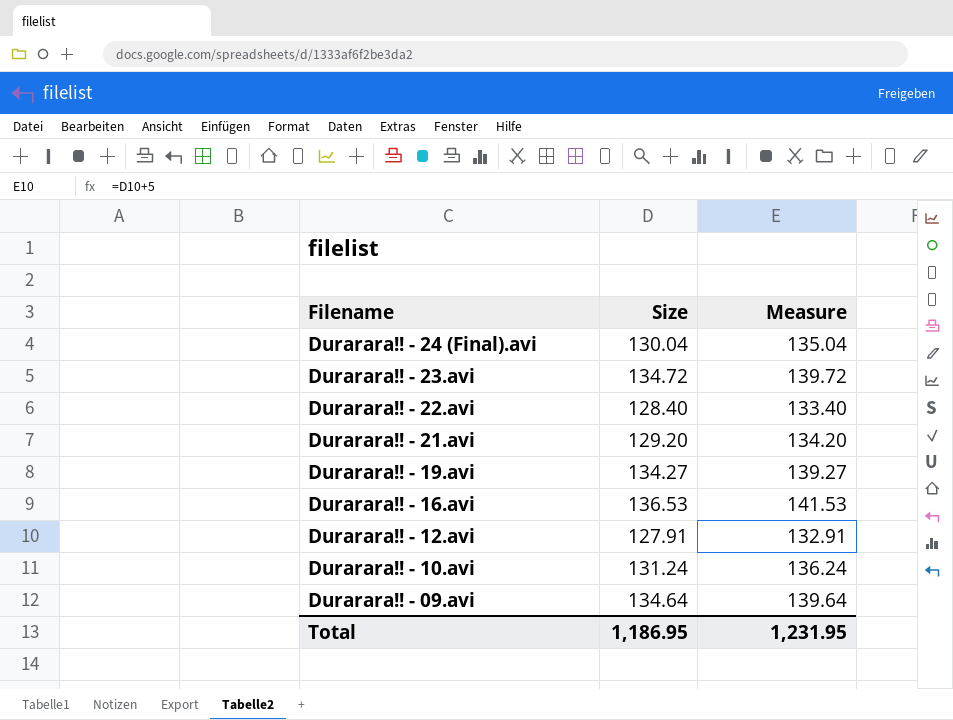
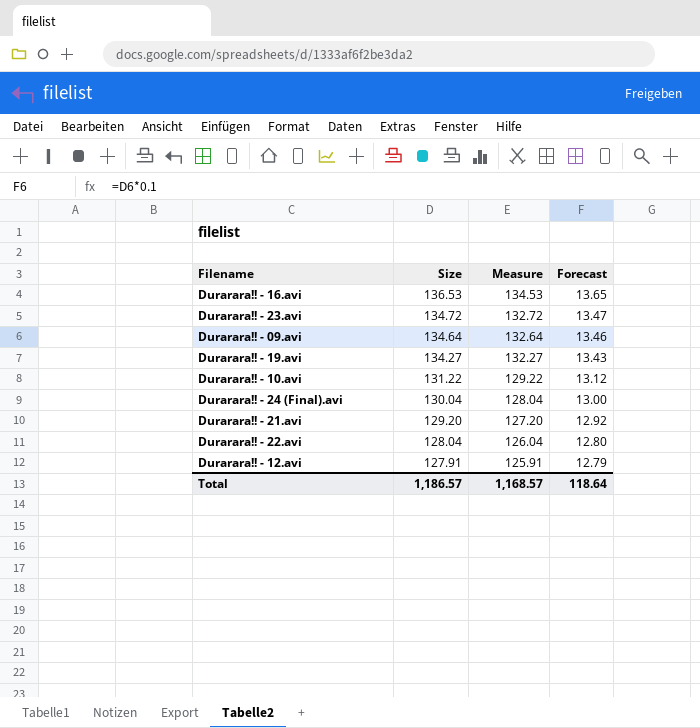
row order: Filename descending -> Size descending
column Measure | formula: [Size] + 5 -> [Size] - 2
column Forecast | formula: none -> [Size] * 0.1
Durarara!! - 10.avi | Size: 131.24 -> 131.22
Durarara!! - 22.avi | Size: 128.40 -> 128.04
Total | Size: 1,186.95 -> 1,186.57
Total | Measure: 1,231.95 -> 1,168.57

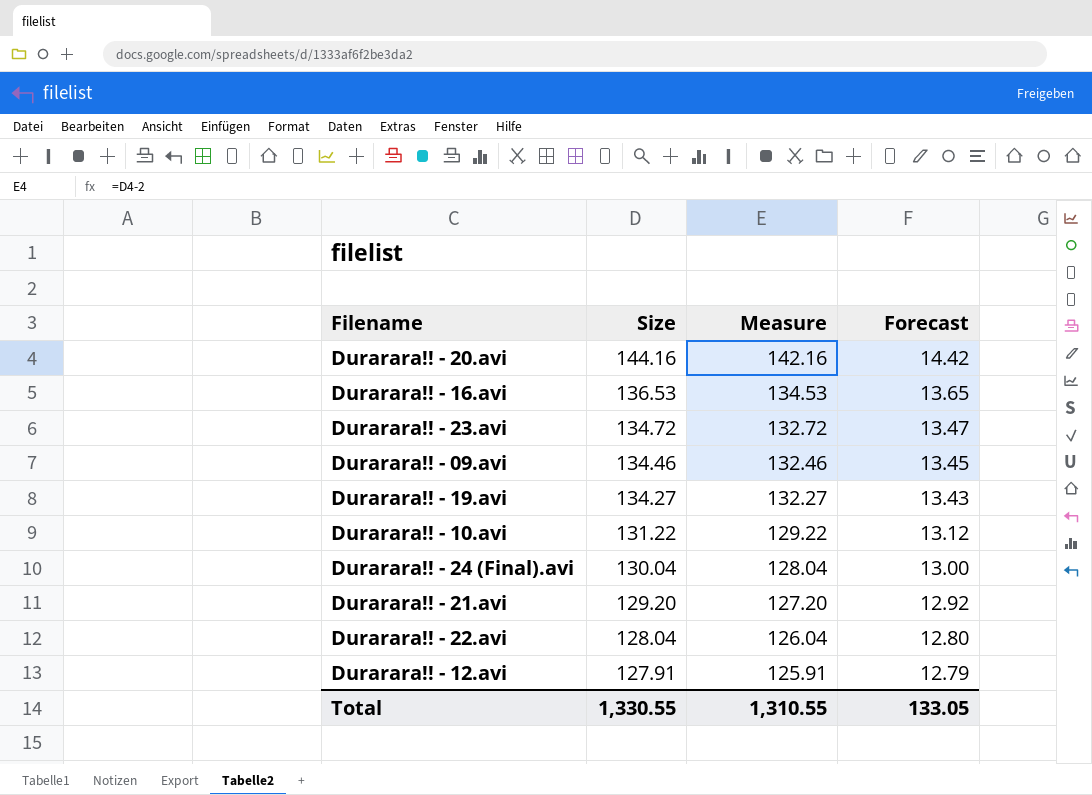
row Durarara!! - 20.avi: none -> 144.16 | 142.16 | 14.42
Durarara!! - 09.avi | Size: 134.64 -> 134.46
Durarara!! - 09.avi | Measure: 132.64 -> 132.46
Durarara!! - 09.avi | Forecast: 13.46 -> 13.45
Total | Size: 1,186.57 -> 1,330.55
Total | Measure: 1,168.57 -> 1,310.55
Total | Forecast: 118.64 -> 133.05

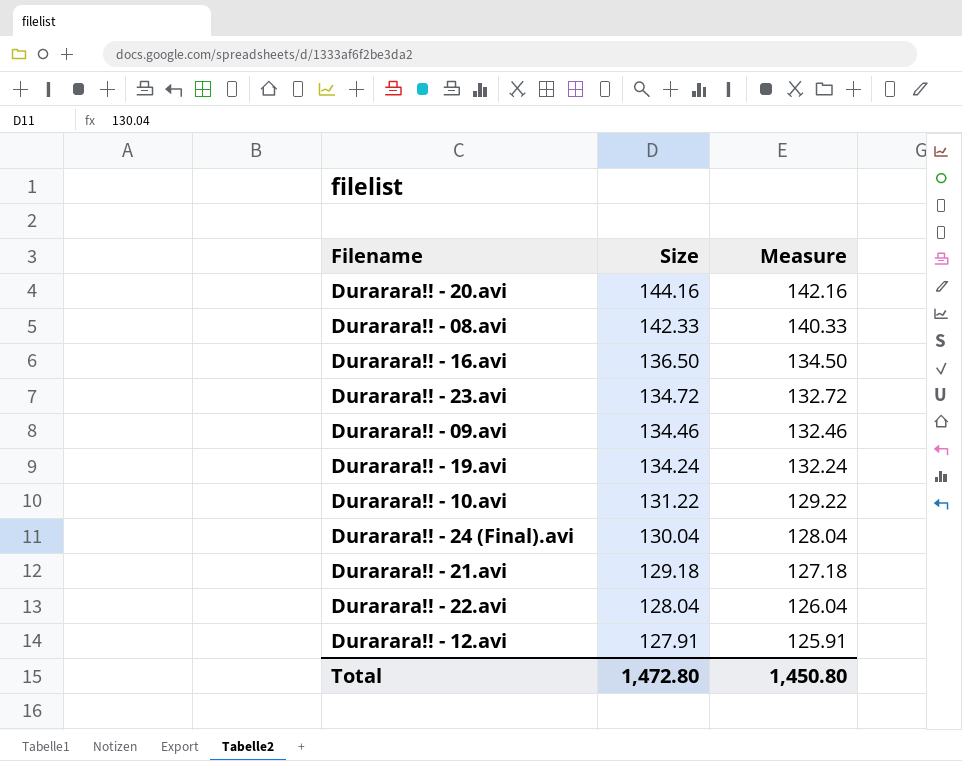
column Forecast | formula: [Size] * 0.1 -> none
row Durarara!! - 08.avi: none -> 142.33 | 140.33
Durarara!! - 16.avi | Size: 136.53 -> 136.50
Durarara!! - 16.avi | Measure: 134.53 -> 134.50
Durarara!! - 19.avi | Size: 134.27 -> 134.24
Durarara!! - 19.avi | Measure: 132.27 -> 132.24
Durarara!! - 21.avi | Size: 129.20 -> 129.18
Durarara!! - 21.avi | Measure: 127.20 -> 127.18
Total | Size: 1,330.55 -> 1,472.80
Total | Measure: 1,310.55 -> 1,450.80

